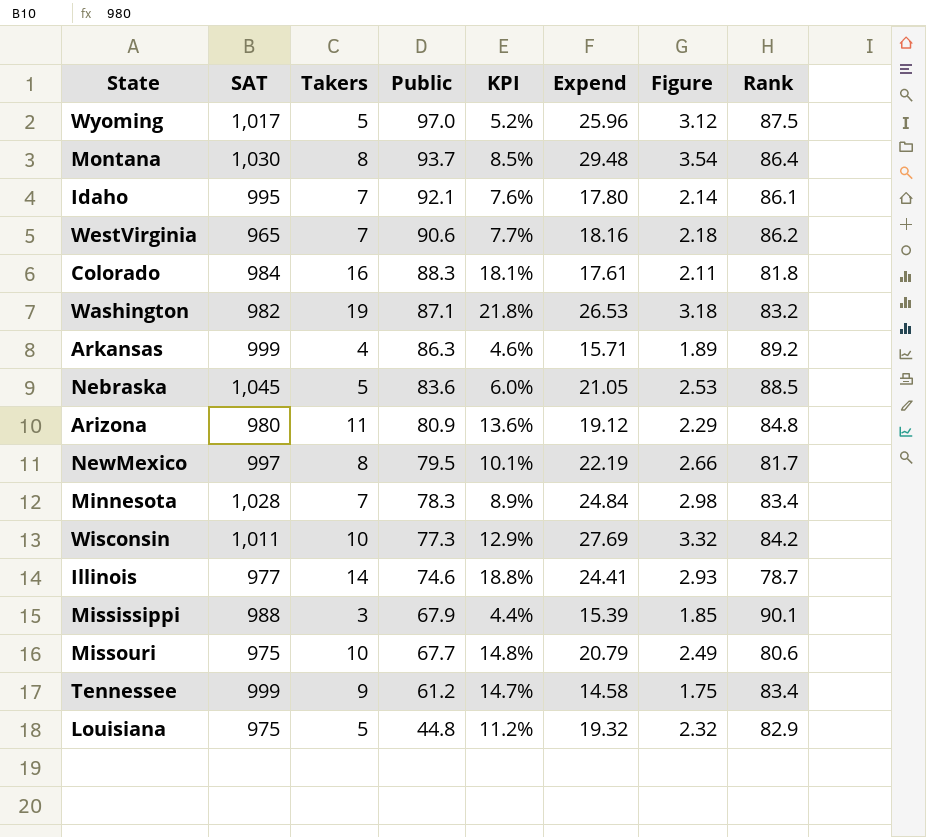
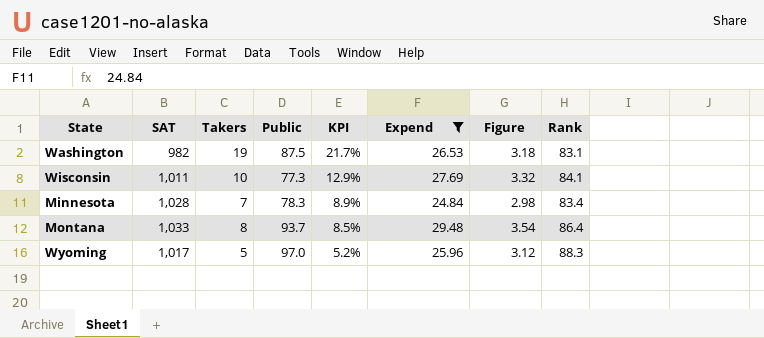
filter: none -> Expend >= 24.84
row order: Public descending -> KPI descending
Washington | Public: 87.1 -> 87.5
Washington | KPI: 21.8% -> 21.7%
Washington | Rank: 83.2 -> 83.1
Wisconsin | Rank: 84.2 -> 84.1
Montana | SAT: 1,030 -> 1,033
Wyoming | Rank: 87.5 -> 88.3

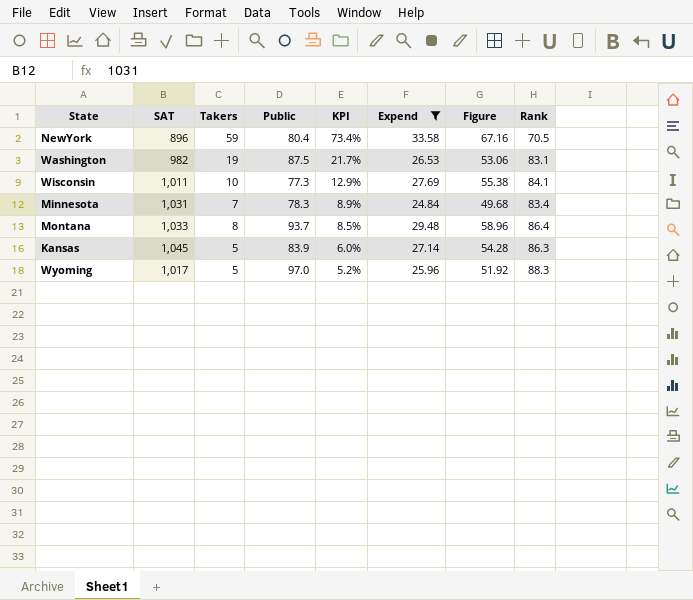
column Figure | formula: [Expend] * 0.12 -> [Expend] * 2
row NewYork: none -> 896 | 59 | 80.4 | 73.4% | 33.58 | 67.16 | 70.5
Minnesota | SAT: 1,028 -> 1,031
row Kansas: none -> 1,045 | 5 | 83.9 | 6.0% | 27.14 | 54.28 | 86.3

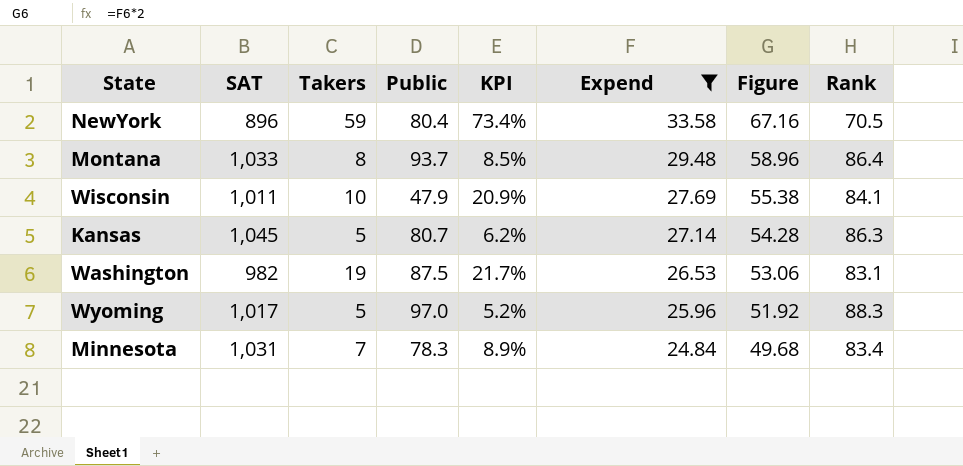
row order: KPI descending -> Expend descending
Wisconsin | Public: 77.3 -> 47.9
Wisconsin | KPI: 12.9% -> 20.9%
Kansas | Public: 83.9 -> 80.7
Kansas | KPI: 6.0% -> 6.2%

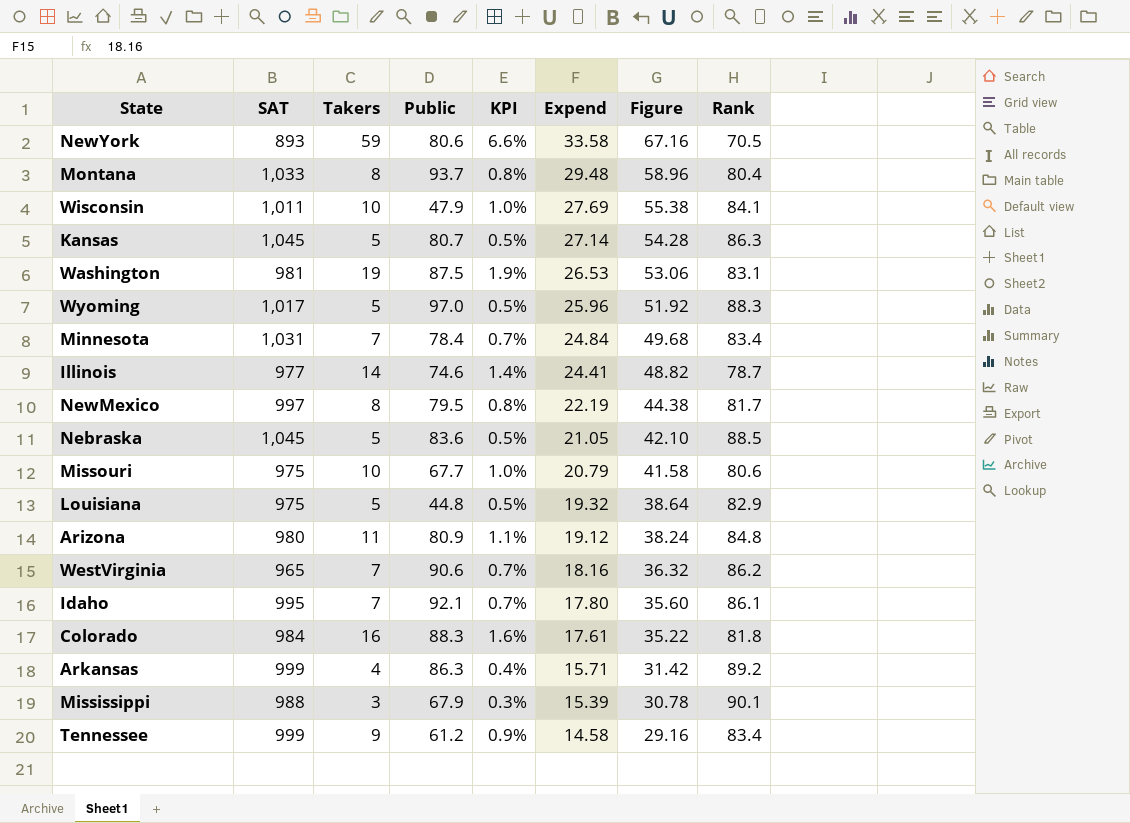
filter: Expend >= 24.84 -> none
column KPI | formula: [Takers] / [Public] -> [Takers] / [SAT]
NewYork | SAT: 896 -> 893
NewYork | Public: 80.4 -> 80.6
Montana | Rank: 86.4 -> 80.4
Washington | SAT: 982 -> 981
Minnesota | Public: 78.3 -> 78.4

